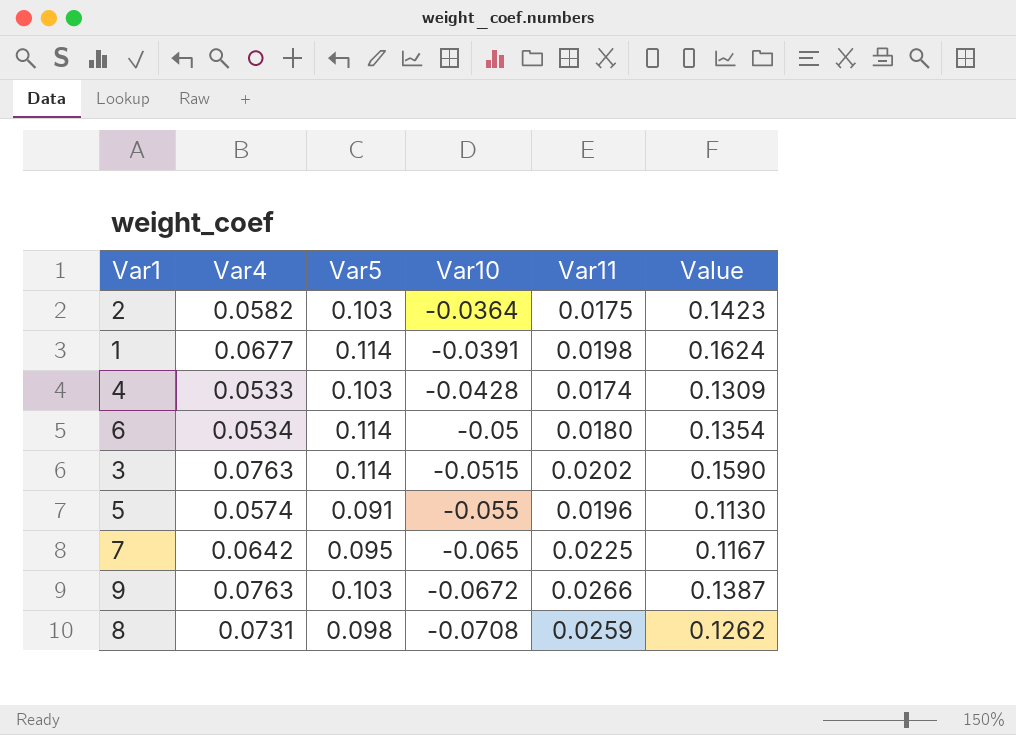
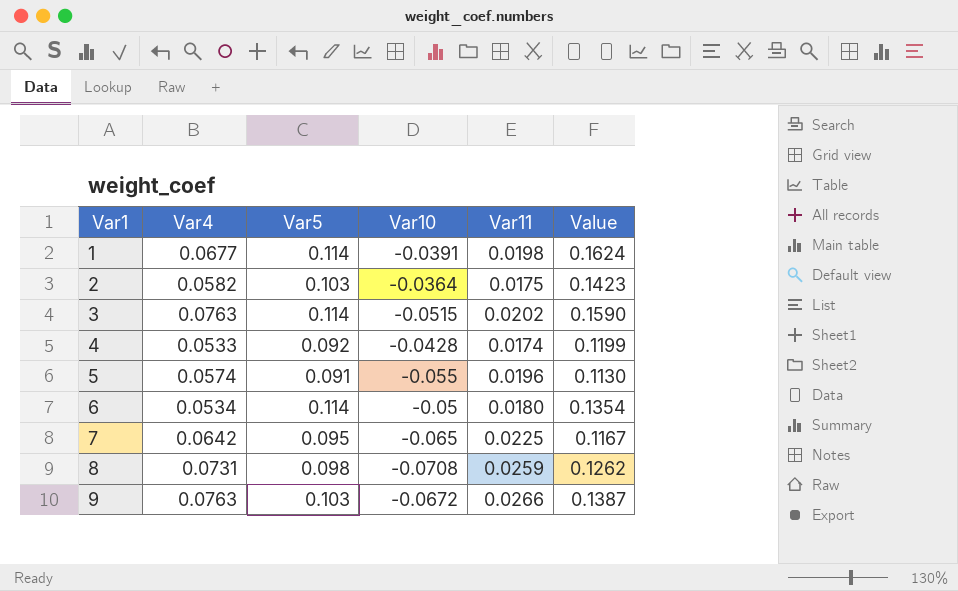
row order: Var10 descending -> Var1 ascending
4 | Var5: 0.103 -> 0.092
4 | Value: 0.1309 -> 0.1199

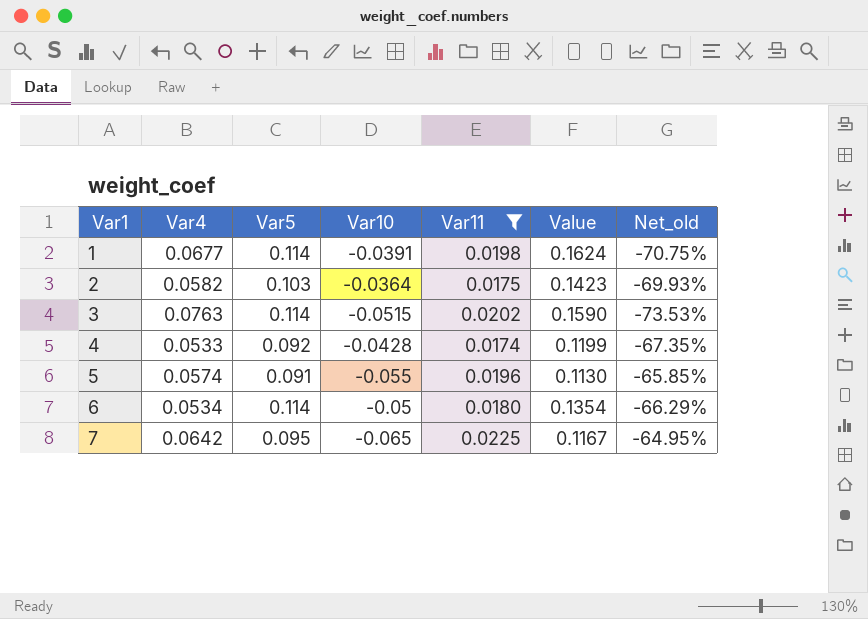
filter: none -> Var11 <= 0.0225
column Net_old | formula: none -> ([Var11] - [Var4]) / [Var4]

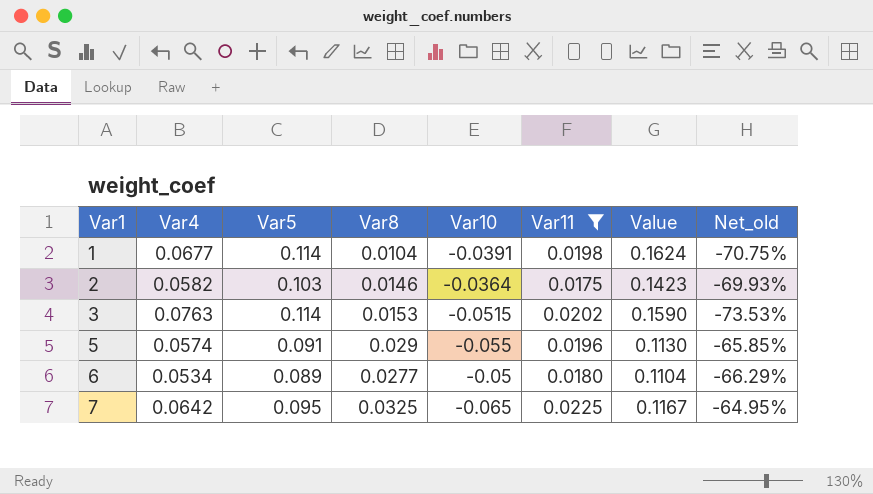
column Var8 | position: none -> 4
row 4: 0.0533 | 0.092 | -0.0428 | 0.0174 | 0.1199 | -67.35% -> none
6 | Var5: 0.114 -> 0.089
6 | Value: 0.1354 -> 0.1104

